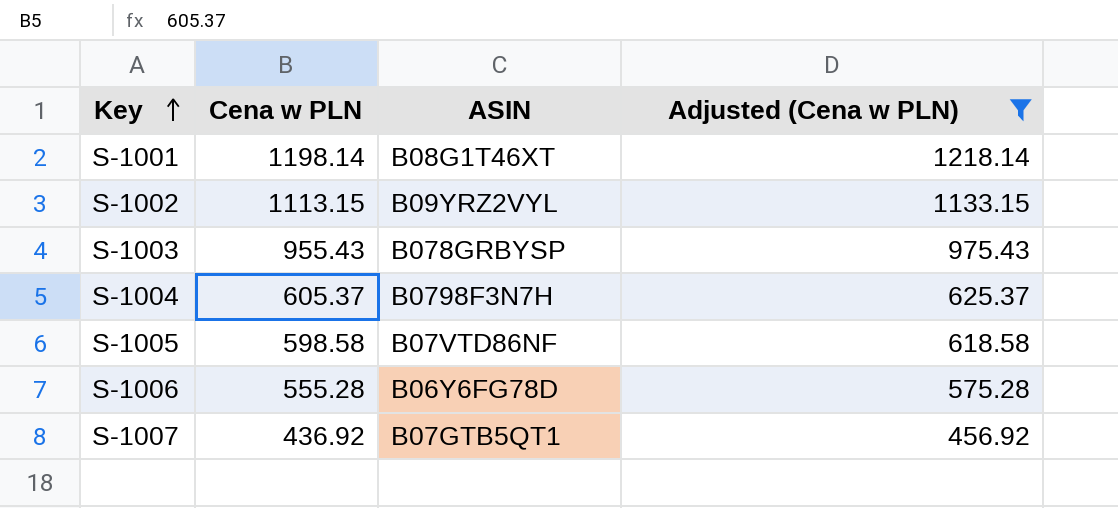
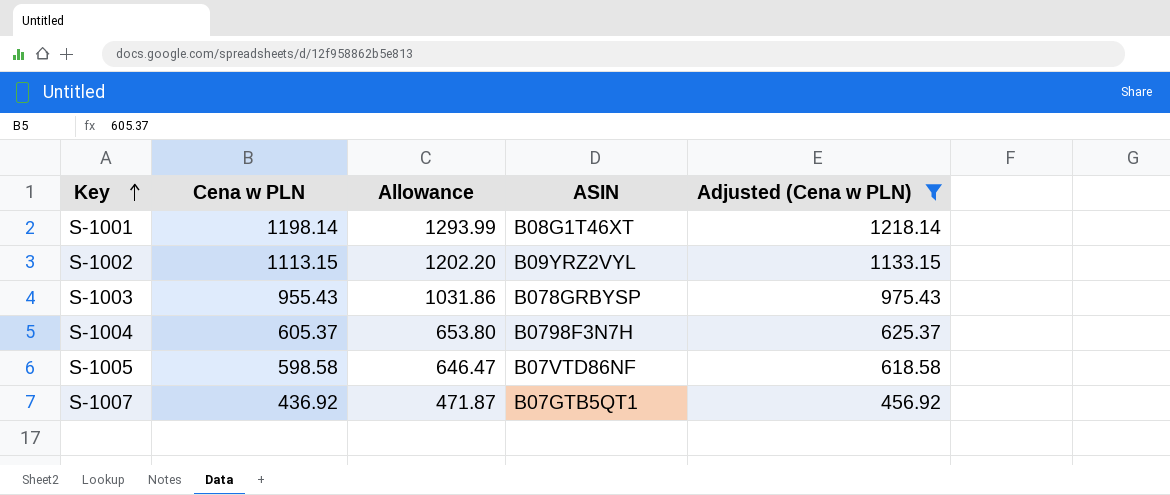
column Allowance | formula: none -> [Cena w PLN] * 1.08
row S-1006: 555.28 | B06Y6FG78D | 575.28 -> none

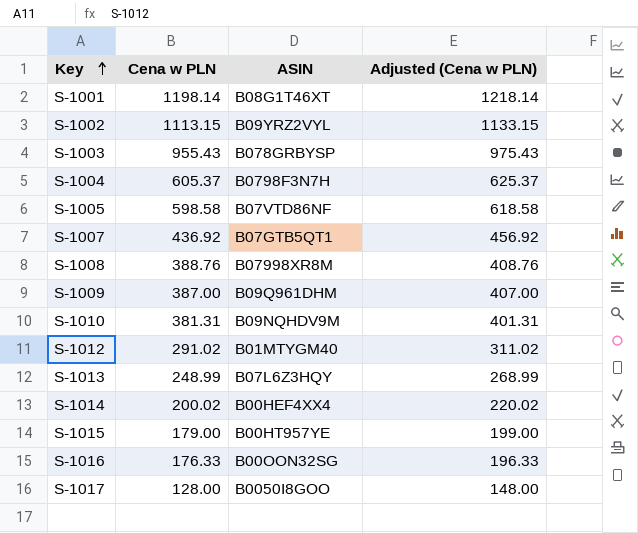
filter: Adjusted (Cena w PLN) >= 456.92 -> none
column Allowance | formula: [Cena w PLN] * 1.08 -> none

